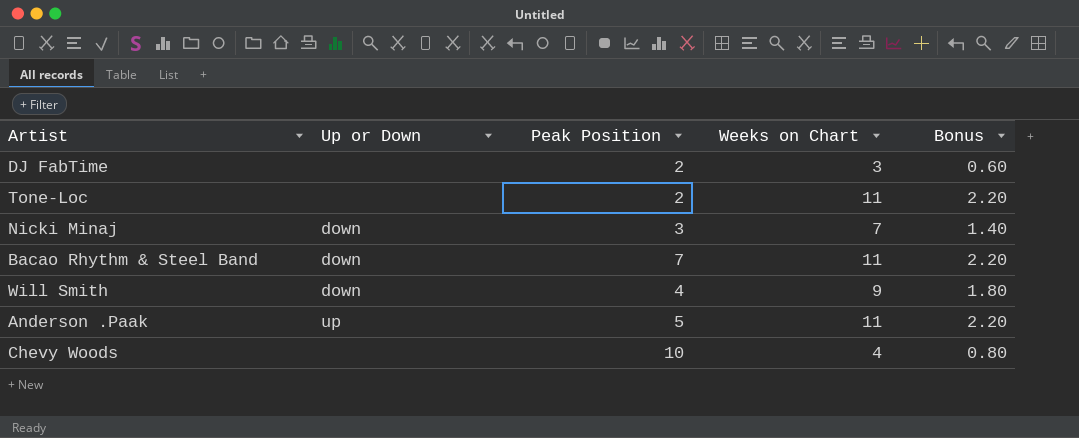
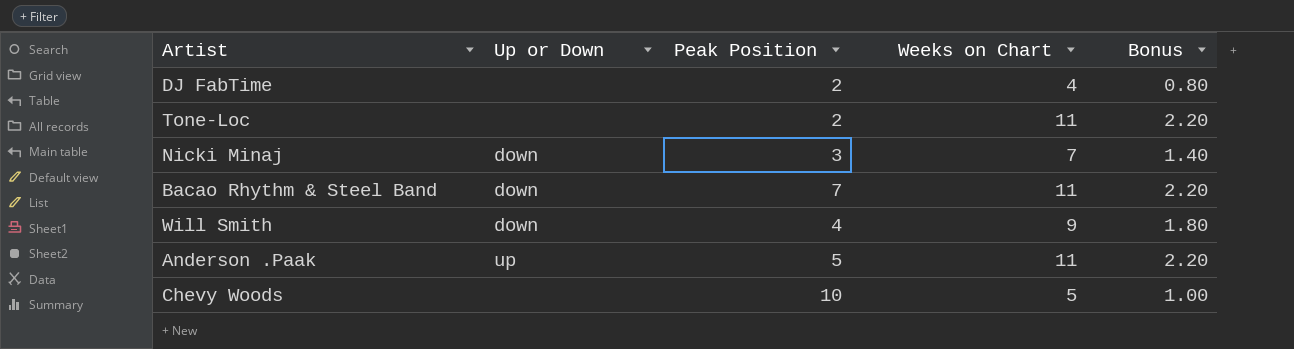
DJ FabTime | Weeks on Chart: 3 -> 4
DJ FabTime | Bonus: 0.60 -> 0.80
Chevy Woods | Weeks on Chart: 4 -> 5
Chevy Woods | Bonus: 0.80 -> 1.00

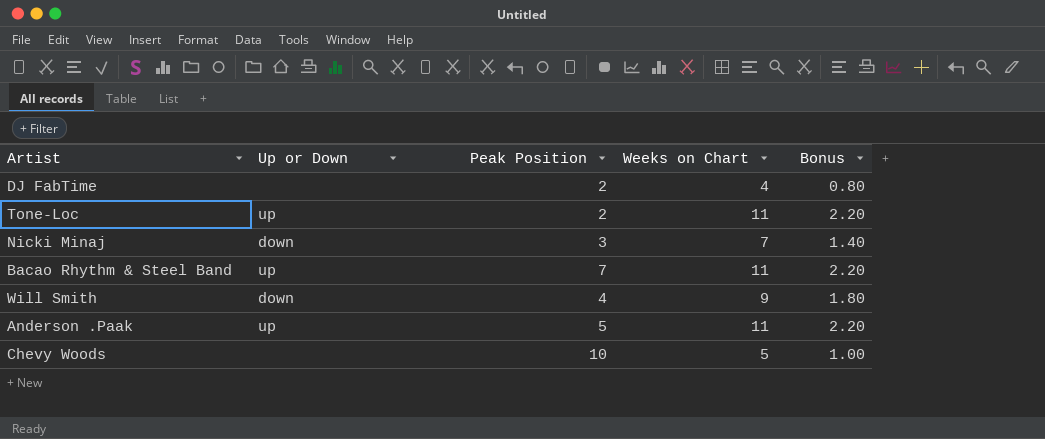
Tone-Loc | Up or Down: none -> up
Bacao Rhythm & Steel Band | Up or Down: down -> up

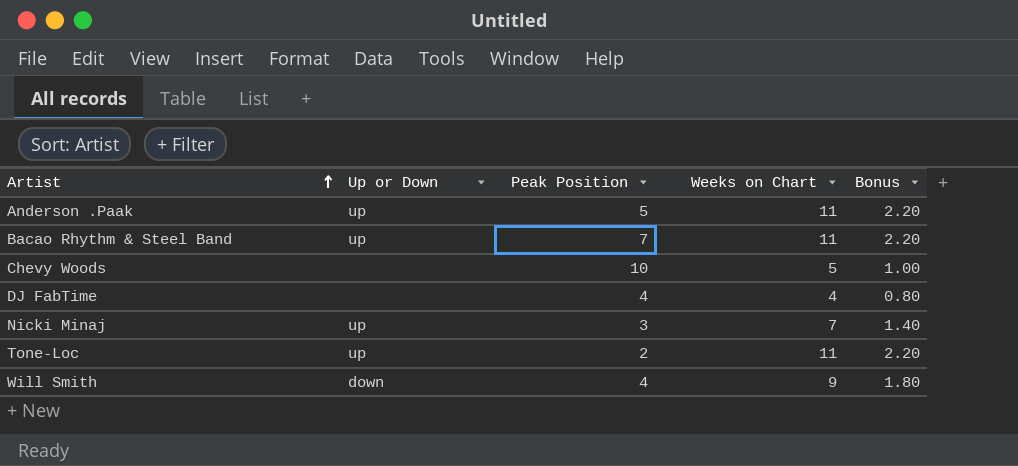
row order: none -> Artist ascending
DJ FabTime | Peak Position: 2 -> 4
Nicki Minaj | Up or Down: down -> up

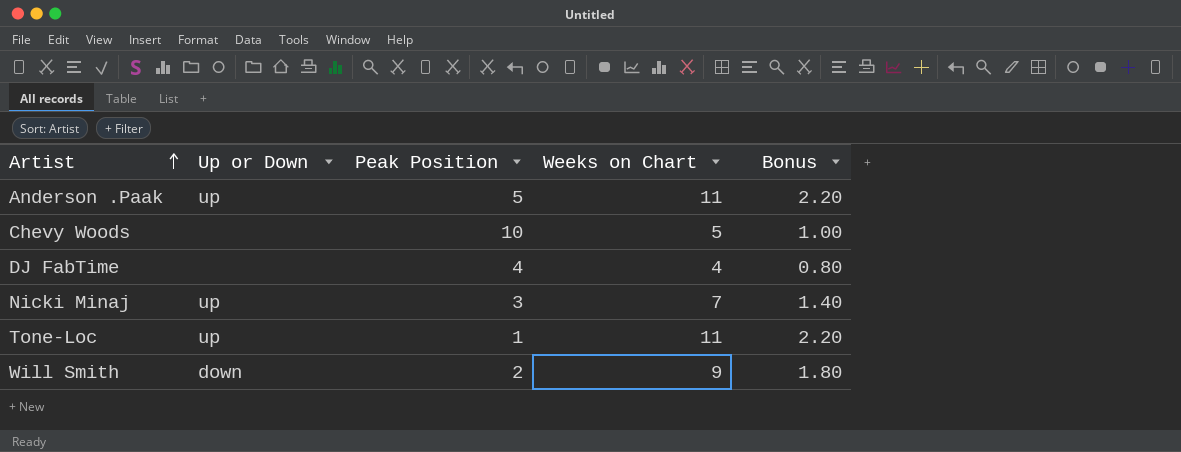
row Bacao Rhythm & Steel Band: up | 7 | 11 | 2.20 -> none
Tone-Loc | Peak Position: 2 -> 1
Will Smith | Peak Position: 4 -> 2

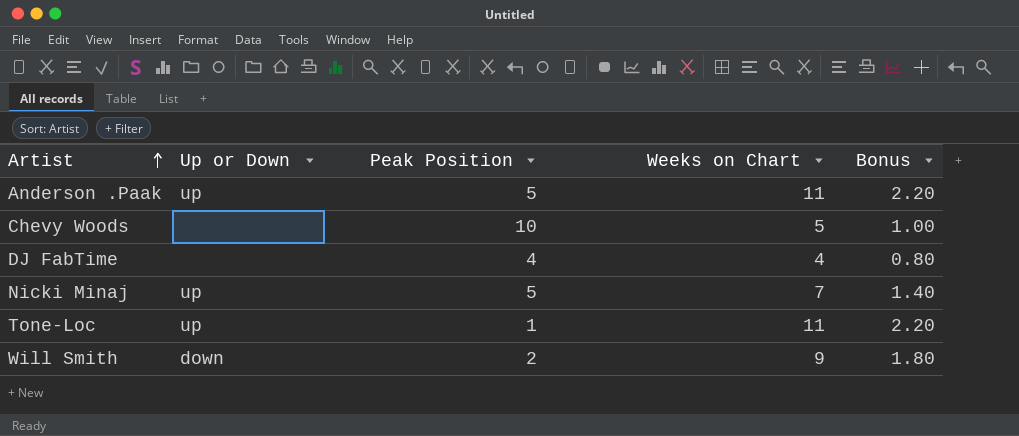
Nicki Minaj | Peak Position: 3 -> 5

